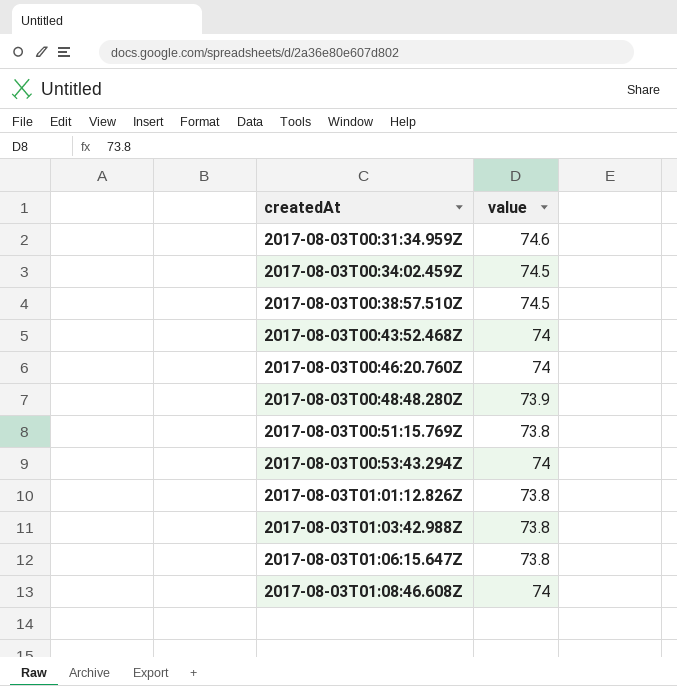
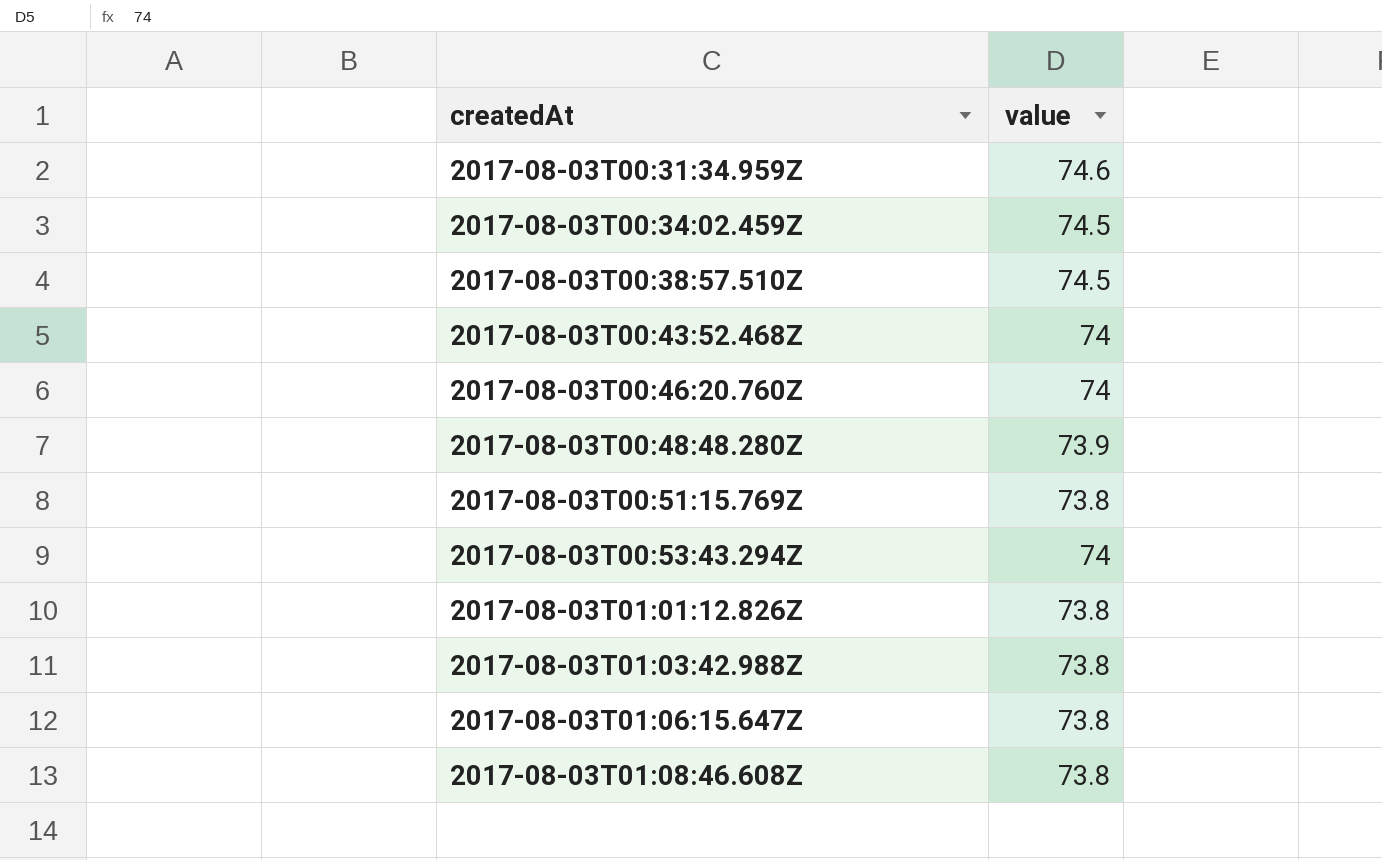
2017-08-03T01:08:46.608Z | value: 74 -> 73.8

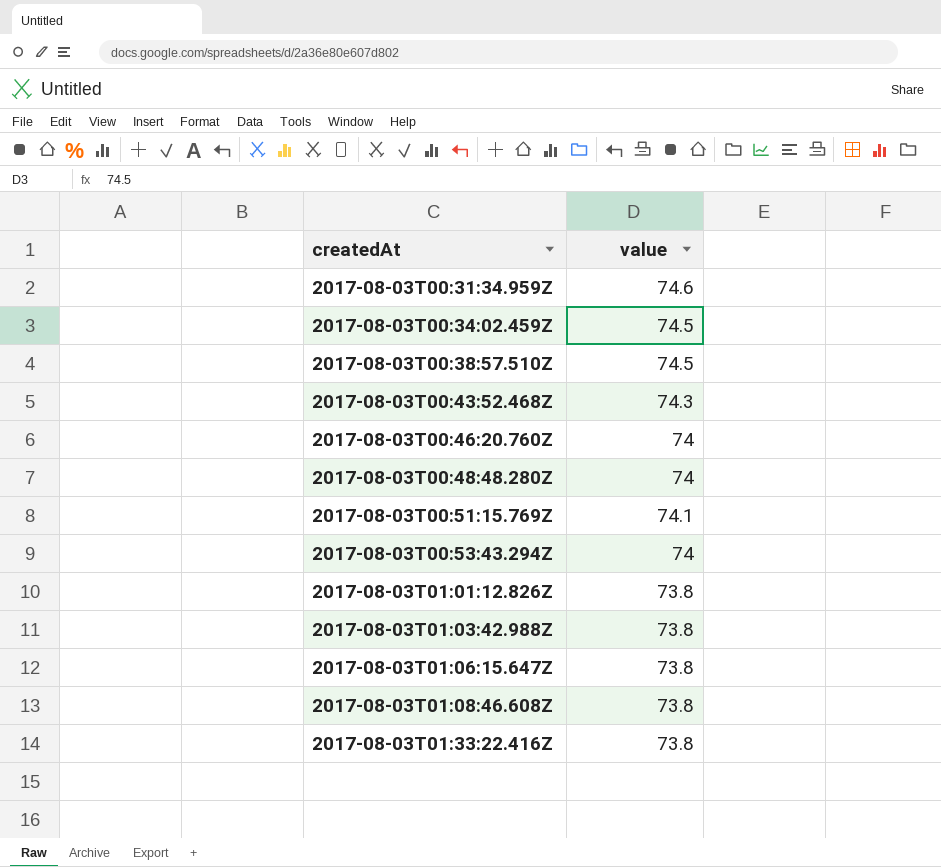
2017-08-03T00:43:52.468Z | value: 74 -> 74.3
2017-08-03T00:48:48.280Z | value: 73.9 -> 74
2017-08-03T00:51:15.769Z | value: 73.8 -> 74.1
row 2017-08-03T01:33:22.416Z: none -> 73.8

